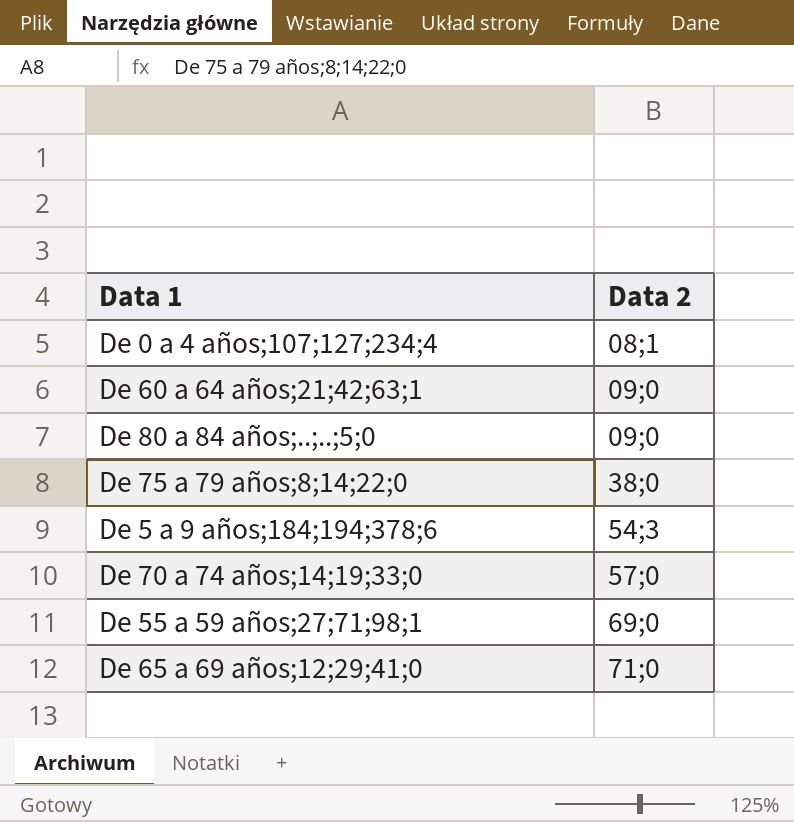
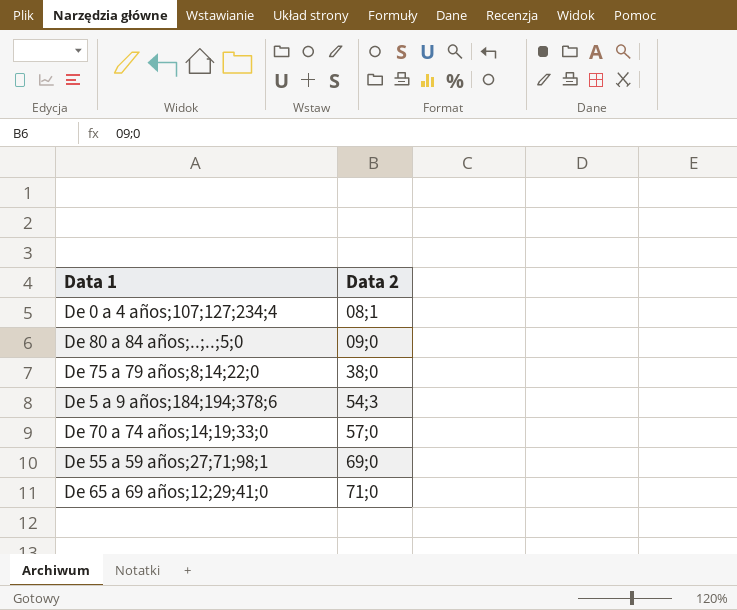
row De 60 a 64 años;21;42;63;1: 09;0 -> none

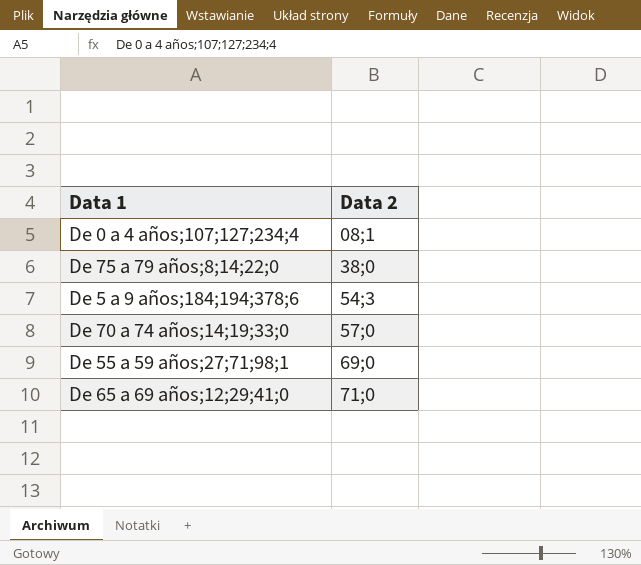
row De 80 a 84 años;..;..;5;0: 09;0 -> none

